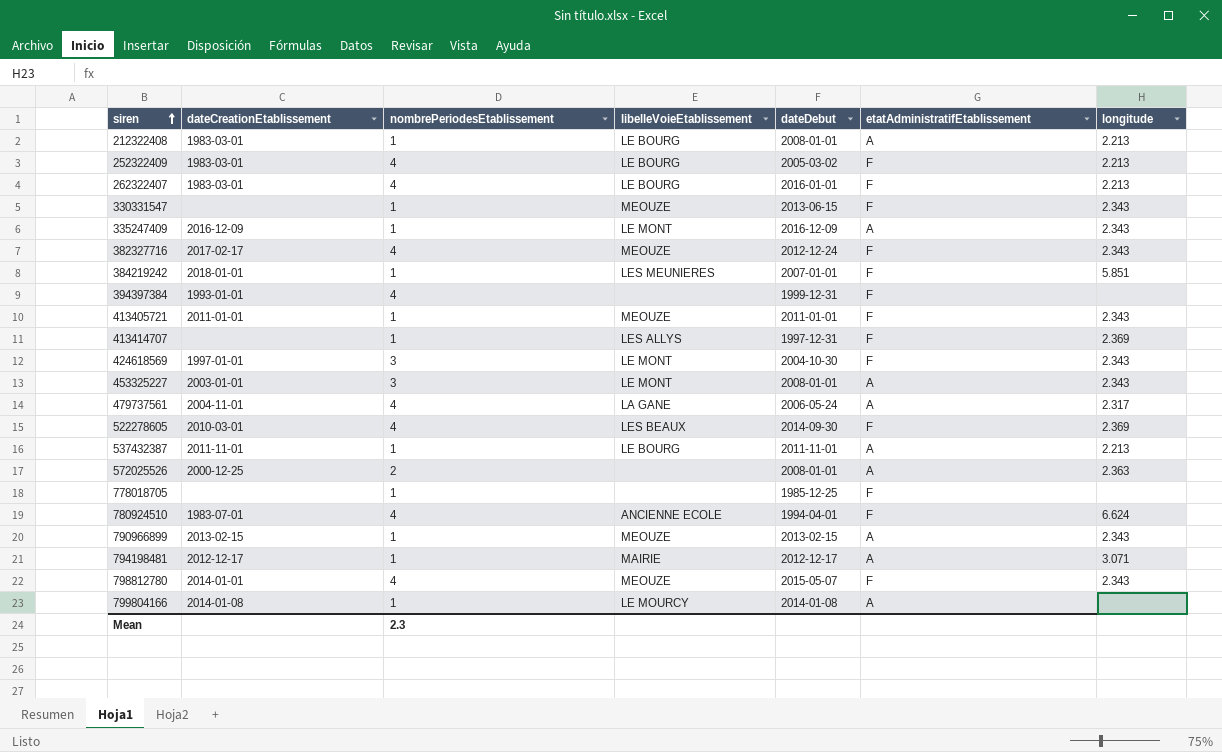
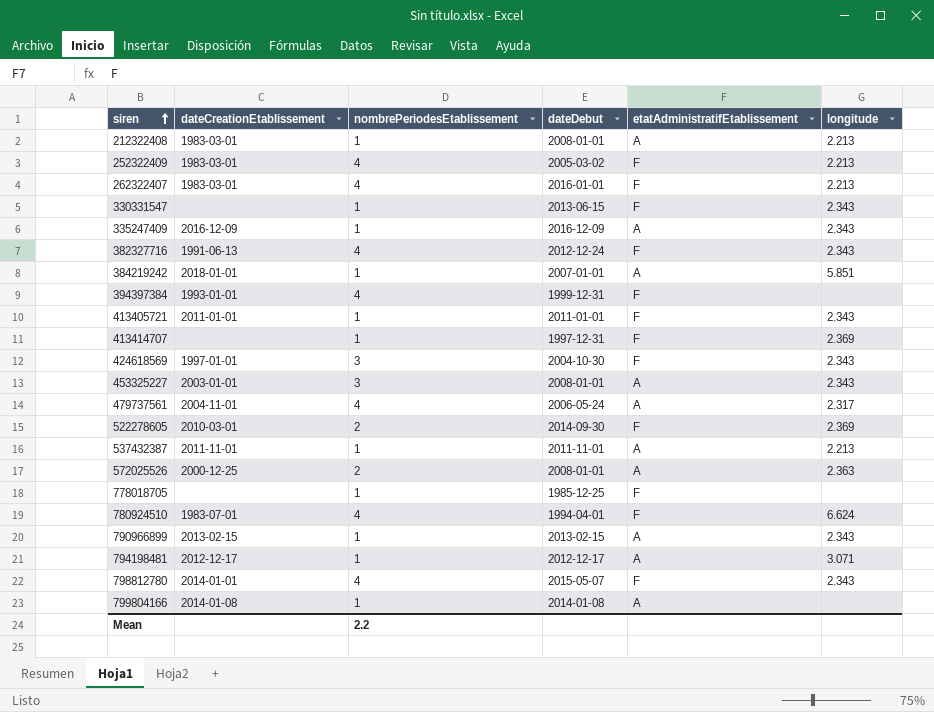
column libelleVoieEtablissement | position: 4 -> none
382327716 | dateCreationEtablissement: 2017-02-17 -> 1991-06-13
384219242 | etatAdministratifEtablissement: F -> A
522278605 | nombrePeriodesEtablissement: 4 -> 2
Mean | nombrePeriodesEtablissement: 2.3 -> 2.2

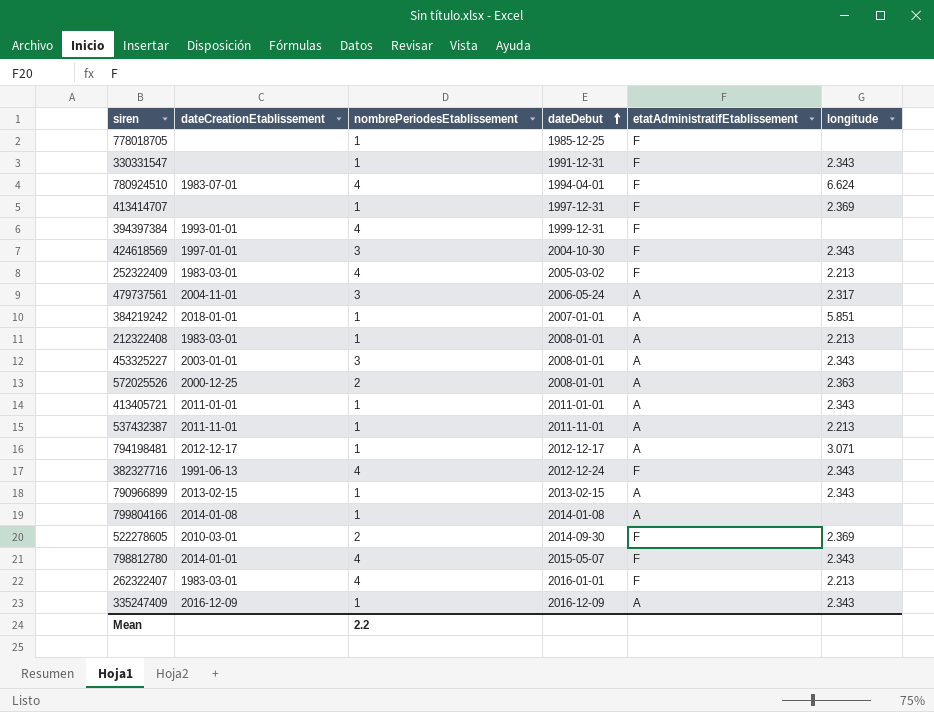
row order: siren ascending -> dateDebut ascending
330331547 | dateDebut: 2013-06-15 -> 1991-12-31
479737561 | nombrePeriodesEtablissement: 4 -> 3
413405721 | etatAdministratifEtablissement: F -> A

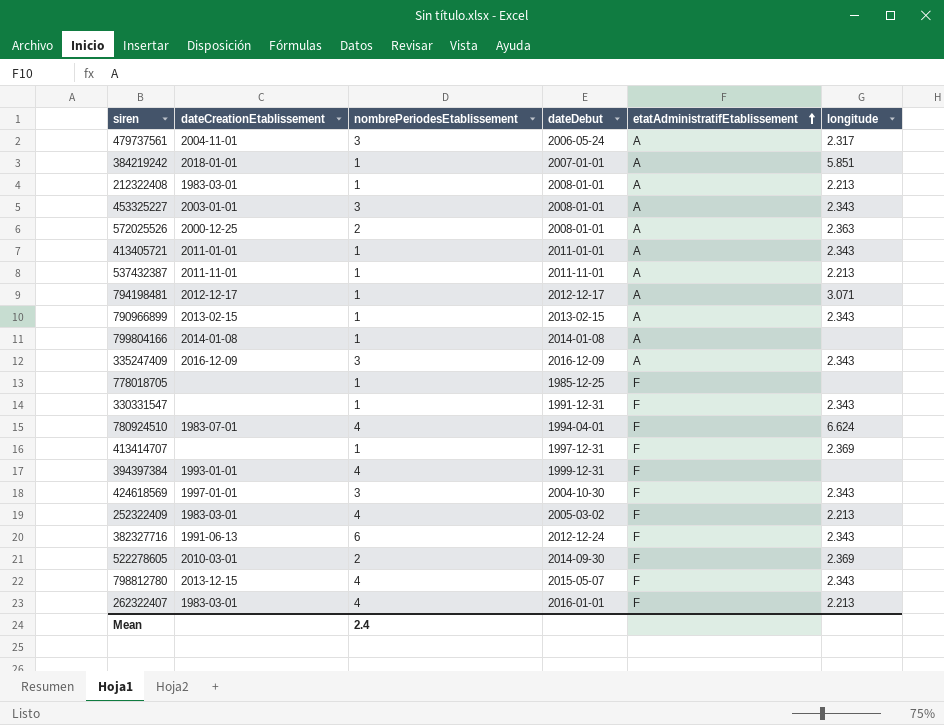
row order: dateDebut ascending -> etatAdministratifEtablissement ascending
335247409 | nombrePeriodesEtablissement: 1 -> 3
382327716 | nombrePeriodesEtablissement: 4 -> 6
798812780 | dateCreationEtablissement: 2014-01-01 -> 2013-12-15
Mean | nombrePeriodesEtablissement: 2.2 -> 2.4

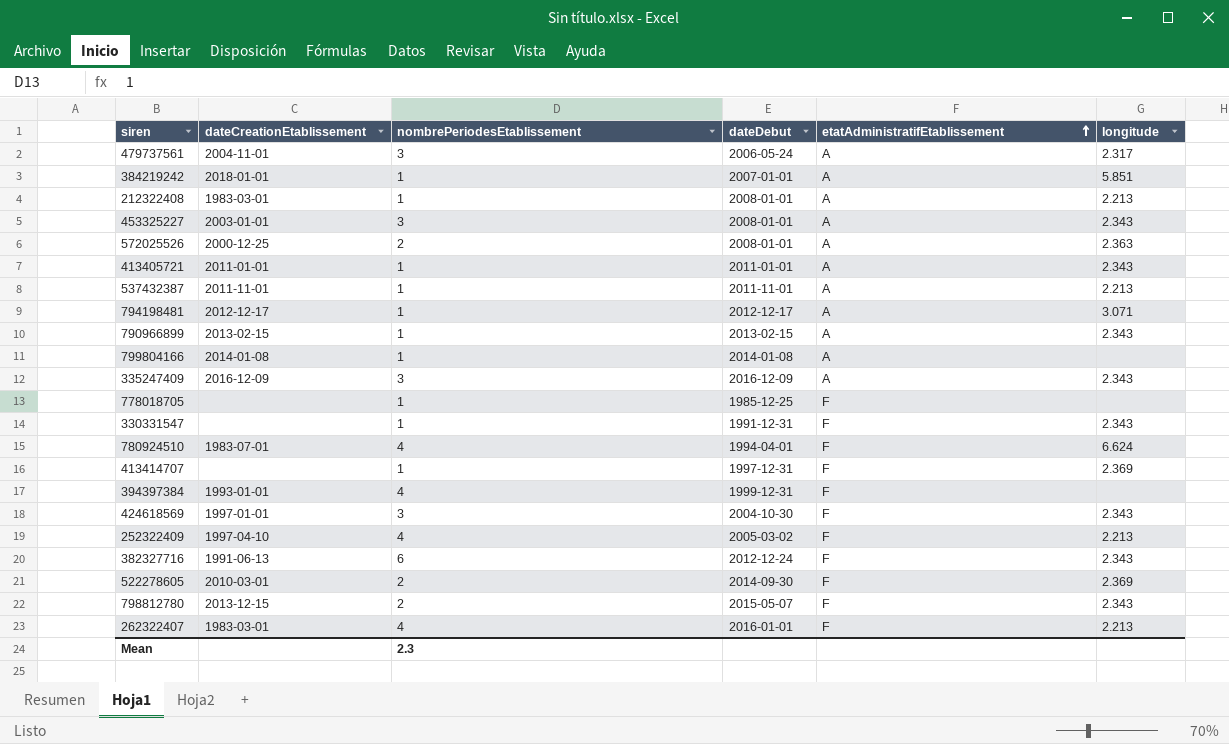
252322409 | dateCreationEtablissement: 1983-03-01 -> 1997-04-10
798812780 | nombrePeriodesEtablissement: 4 -> 2
Mean | nombrePeriodesEtablissement: 2.4 -> 2.3

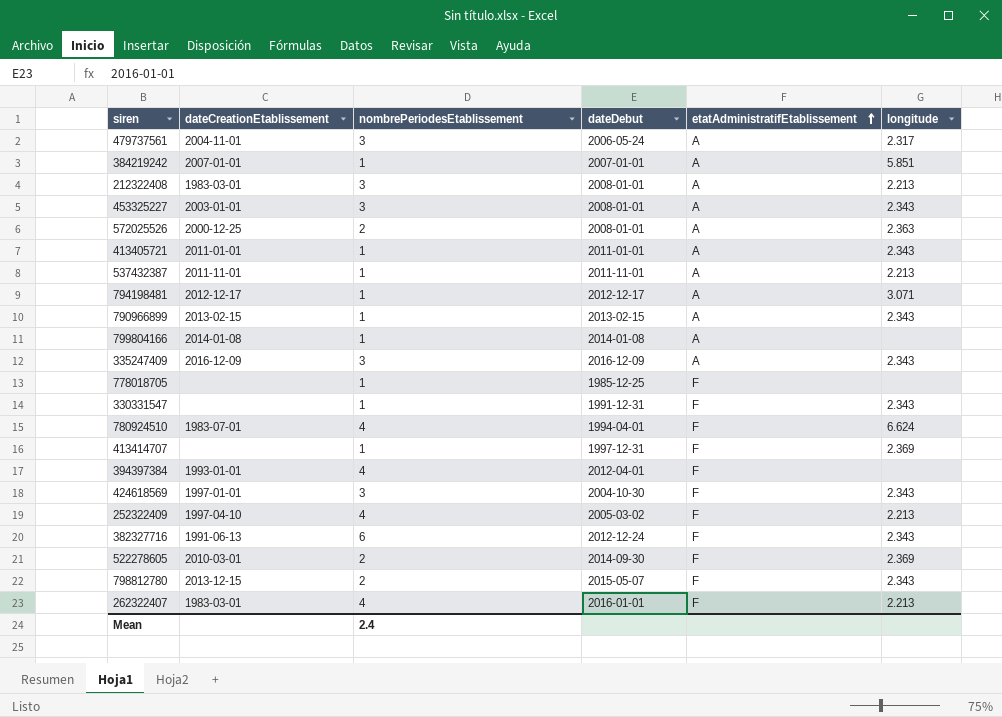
384219242 | dateCreationEtablissement: 2018-01-01 -> 2007-01-01
212322408 | nombrePeriodesEtablissement: 1 -> 3
394397384 | dateDebut: 1999-12-31 -> 2012-04-01
Mean | nombrePeriodesEtablissement: 2.3 -> 2.4

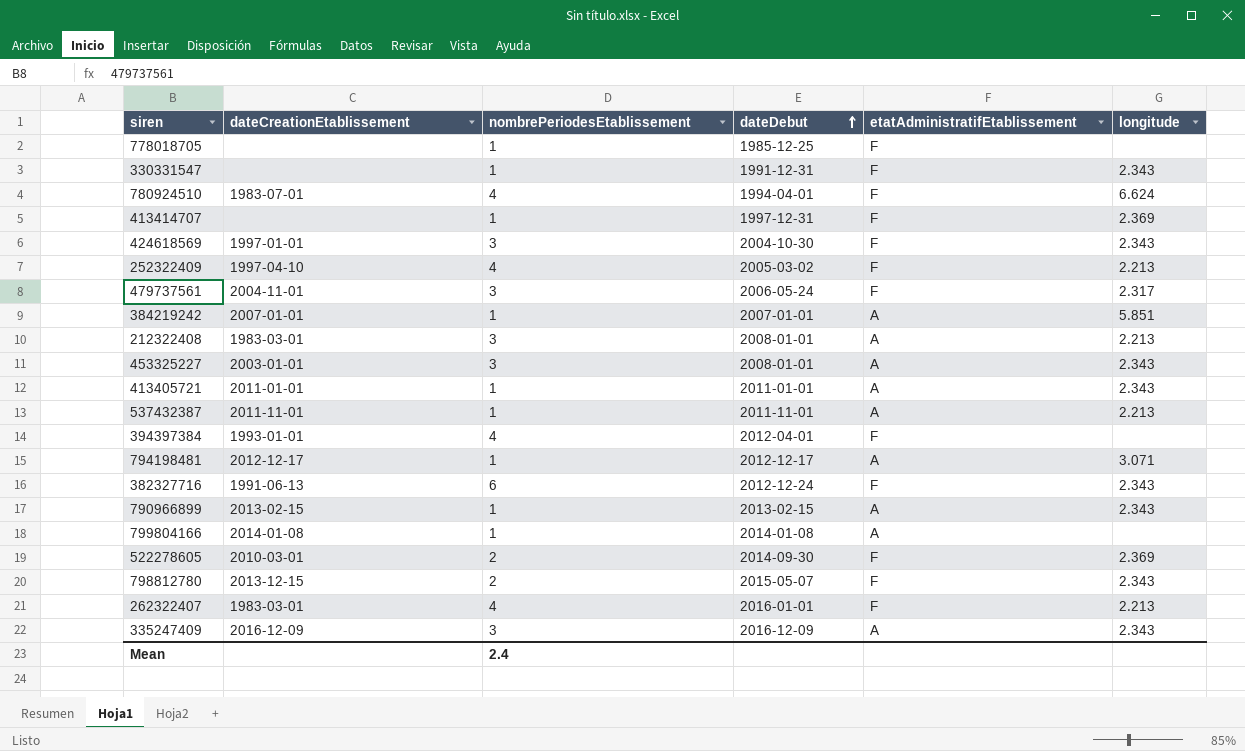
row order: etatAdministratifEtablissement ascending -> dateDebut ascending
row 572025526: 2000-12-25 | 2 | 2008-01-01 | A | 2.363 -> none
479737561 | etatAdministratifEtablissement: A -> F

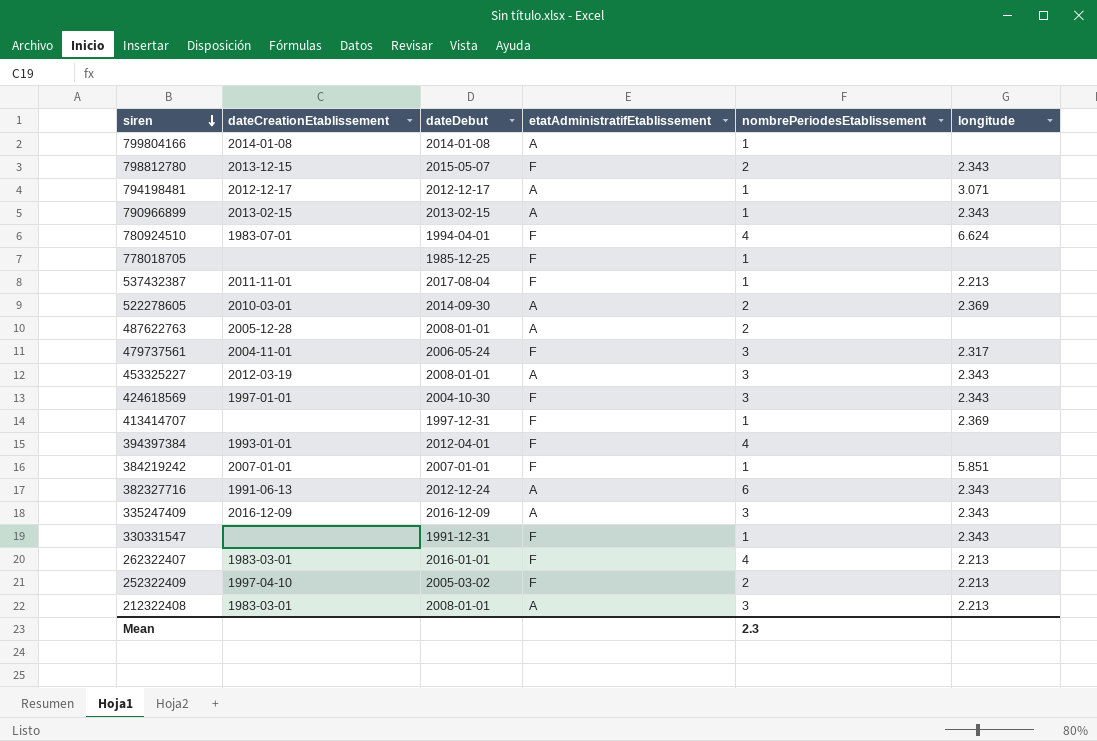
row order: dateDebut ascending -> siren descending
column nombrePeriodesEtablissement | position: 3 -> 5
row 413405721: 2011-01-01 | 1 | 2011-01-01 | A | 2.343 -> none
537432387 | dateDebut: 2011-11-01 -> 2017-08-04
537432387 | etatAdministratifEtablissement: A -> F
522278605 | etatAdministratifEtablissement: F -> A
row 487622763: none -> 2005-12-28 | 2008-01-01 | A | 2 | none
453325227 | dateCreationEtablissement: 2003-01-01 -> 2012-03-19
384219242 | etatAdministratifEtablissement: A -> F
382327716 | etatAdministratifEtablissement: F -> A
252322409 | nombrePeriodesEtablissement: 4 -> 2
Mean | nombrePeriodesEtablissement: 2.4 -> 2.3

